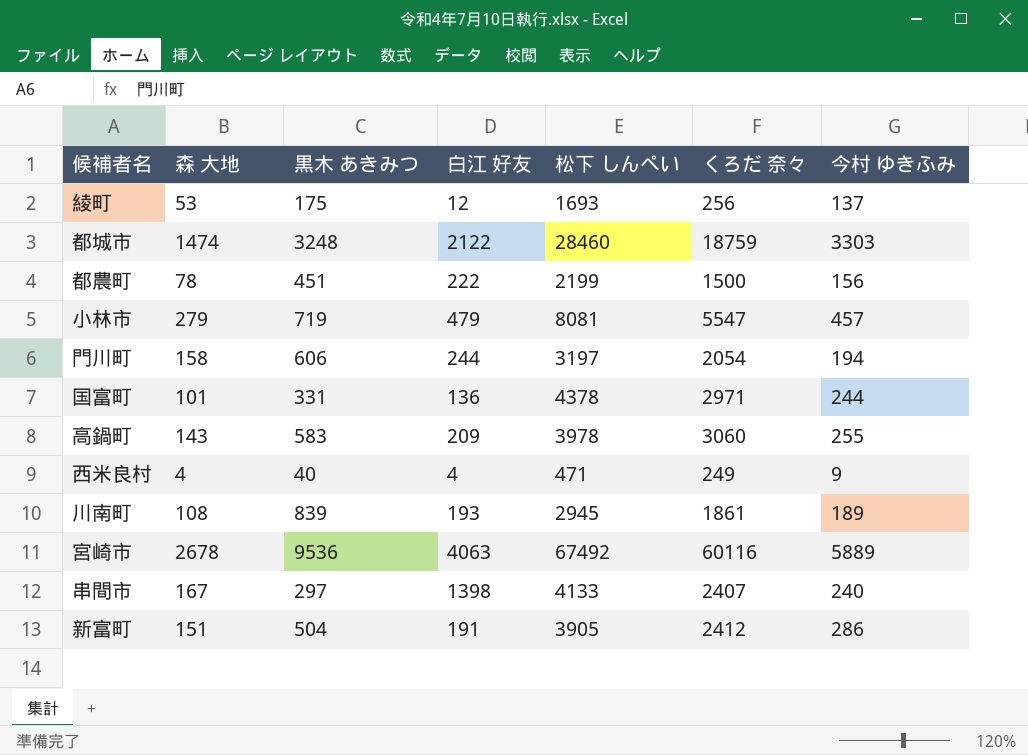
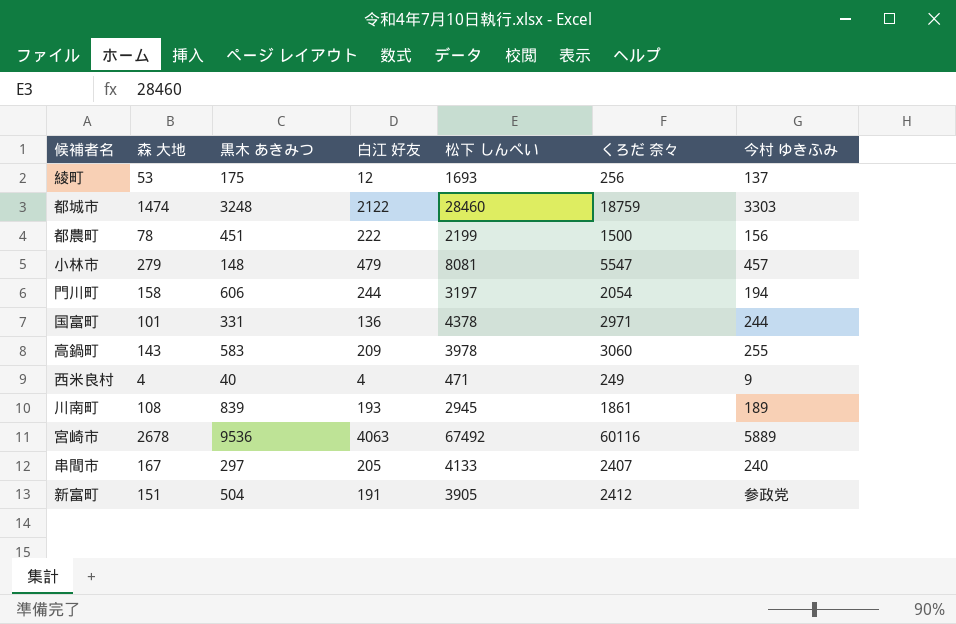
小林市 | 黒木 あきみつ: 719 -> 148
串間市 | 白江 好友: 1398 -> 205
新富町 | 今村 ゆきふみ: 286 -> 参政党

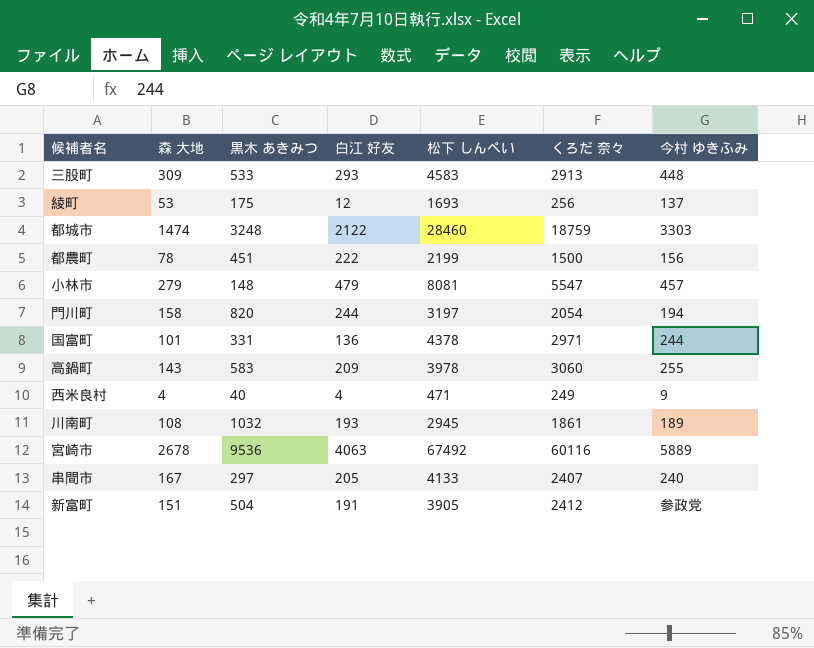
row 三股町: none -> 309 | 533 | 293 | 4583 | 2913 | 448
門川町 | 黒木 あきみつ: 606 -> 820
川南町 | 黒木 あきみつ: 839 -> 1032

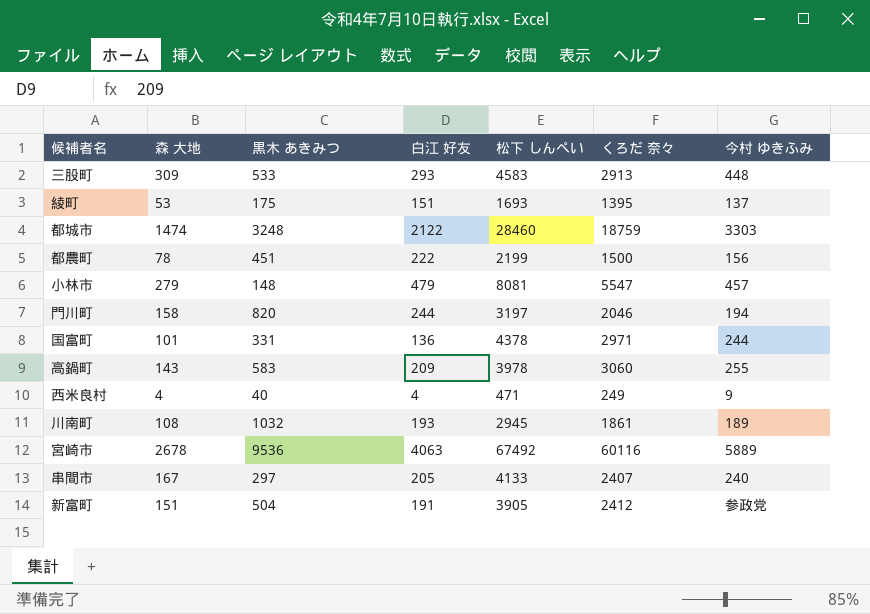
綾町 | 白江 好友: 12 -> 151
綾町 | くろだ 奈々: 256 -> 1395
門川町 | くろだ 奈々: 2054 -> 2046

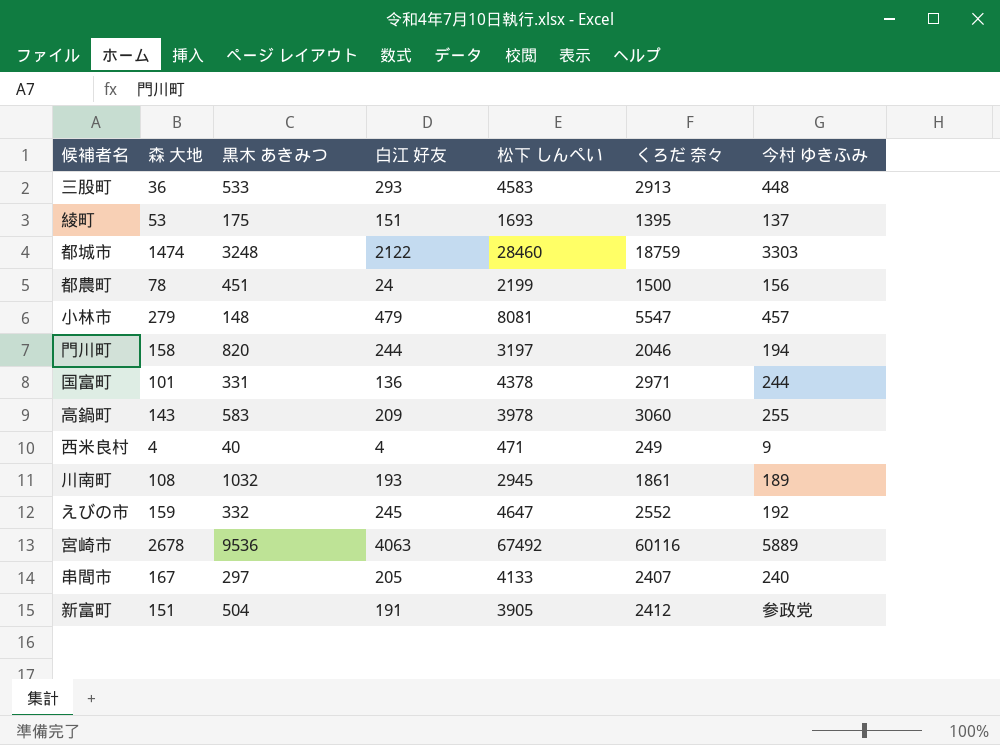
三股町 | 森 大地: 309 -> 36
都農町 | 白江 好友: 222 -> 24
row えびの市: none -> 159 | 332 | 245 | 4647 | 2552 | 192

